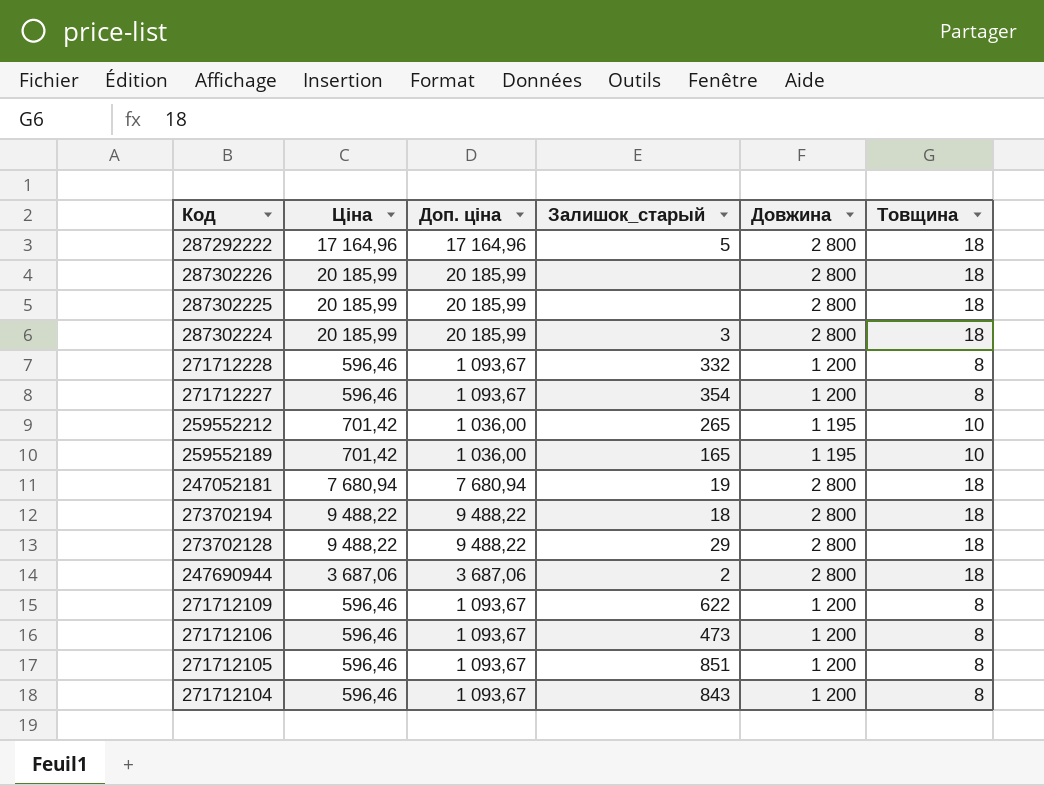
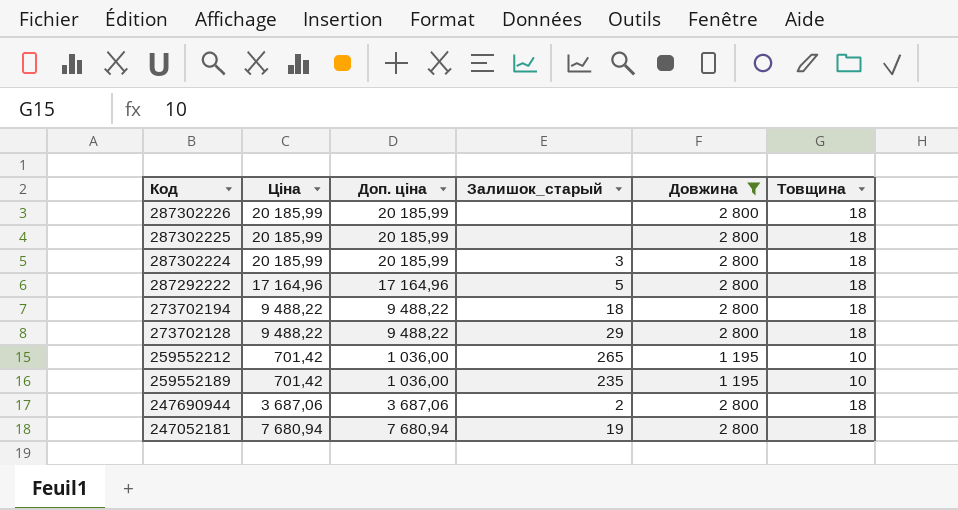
filter: none -> Довжина != 1 200
row order: none -> Код descending
259552189 | Залишок_старый: 165 -> 235

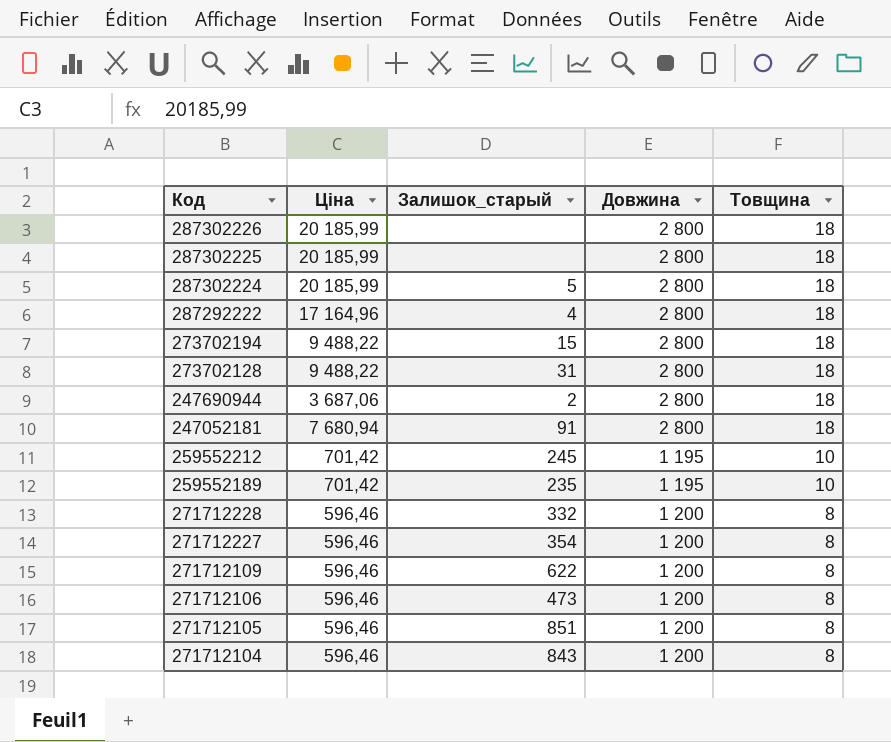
filter: Довжина != 1 200 -> none
row order: Код descending -> Товщина descending
column Доп. ціна | position: 3 -> none
287302224 | Залишок_старый: 3 -> 5
287292222 | Залишок_старый: 5 -> 4
273702194 | Залишок_старый: 18 -> 15
273702128 | Залишок_старый: 29 -> 31
247052181 | Залишок_старый: 19 -> 91
259552212 | Залишок_старый: 265 -> 245

